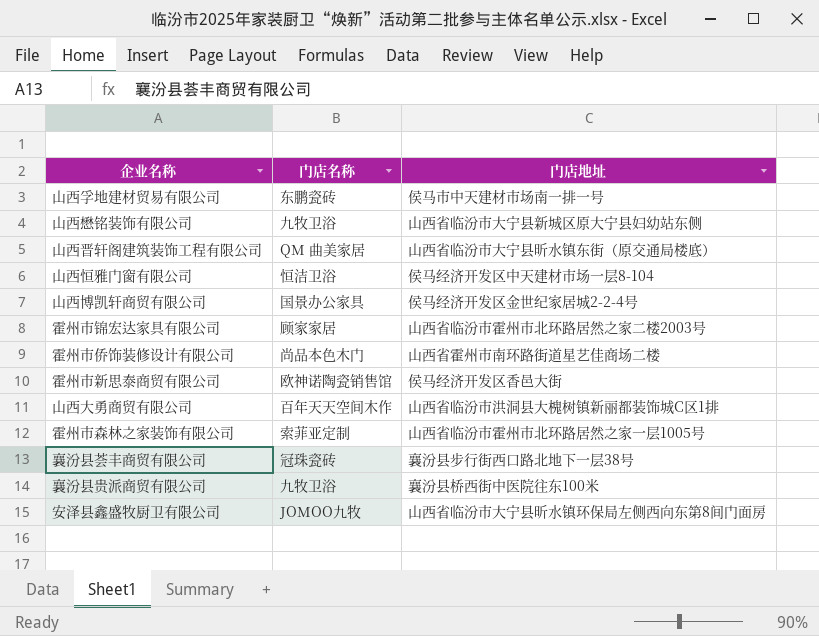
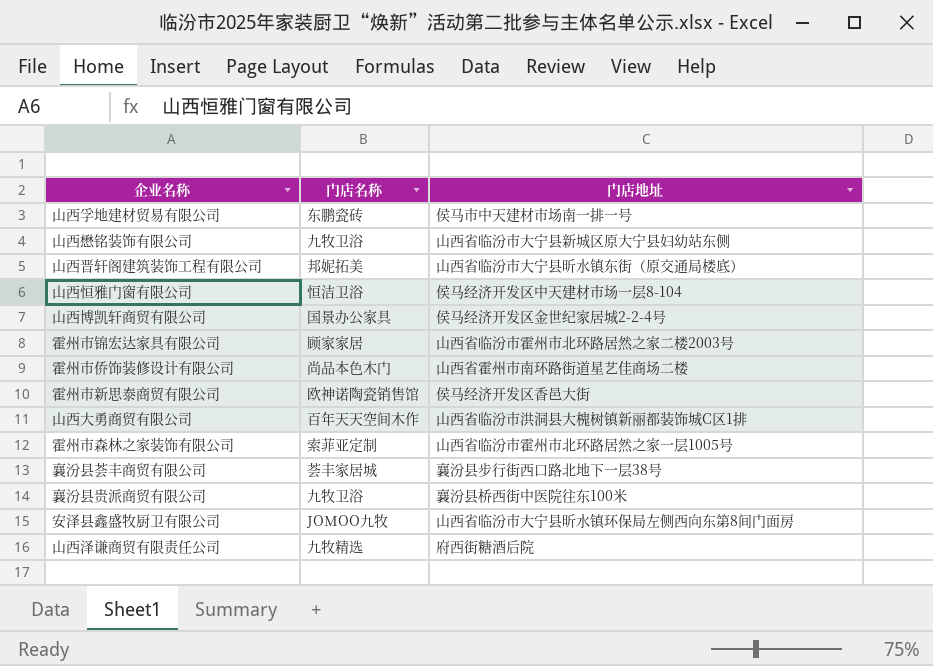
山西晋轩阁建筑装饰工程有限公司 | 门店名称: QM 曲美家居 -> 邦妮拓美
襄汾县荟丰商贸有限公司 | 门店名称: 冠珠瓷砖 -> 荟丰家居城
row 山西泽谦商贸有限责任公司: none -> 九牧精选 | 府西街糖酒后院

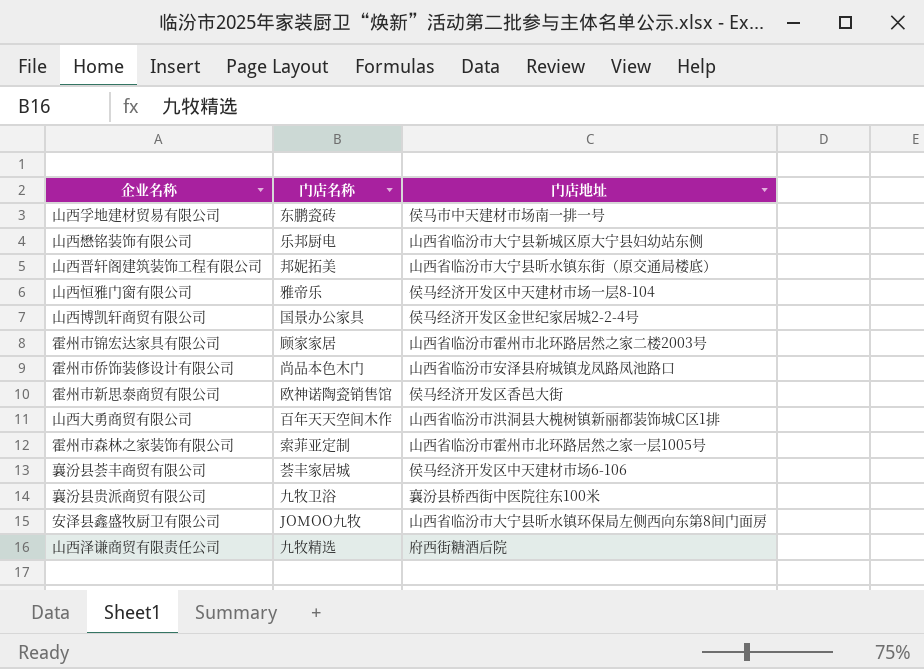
山西懋铭装饰有限公司 | 门店名称: 九牧卫浴 -> 乐邦厨电
山西恒雅门窗有限公司 | 门店名称: 恒洁卫浴 -> 雅帝乐
霍州市侨饰装修设计有限公司 | 门店地址: 山西省霍州市南环路街道星艺佳商场二楼 -> 山西省临汾市安泽县府城镇龙凤路凤池路口
襄汾县荟丰商贸有限公司 | 门店地址: 襄汾县步行街西口路北地下一层38号 -> 侯马经济开发区中天建材市场6-106

